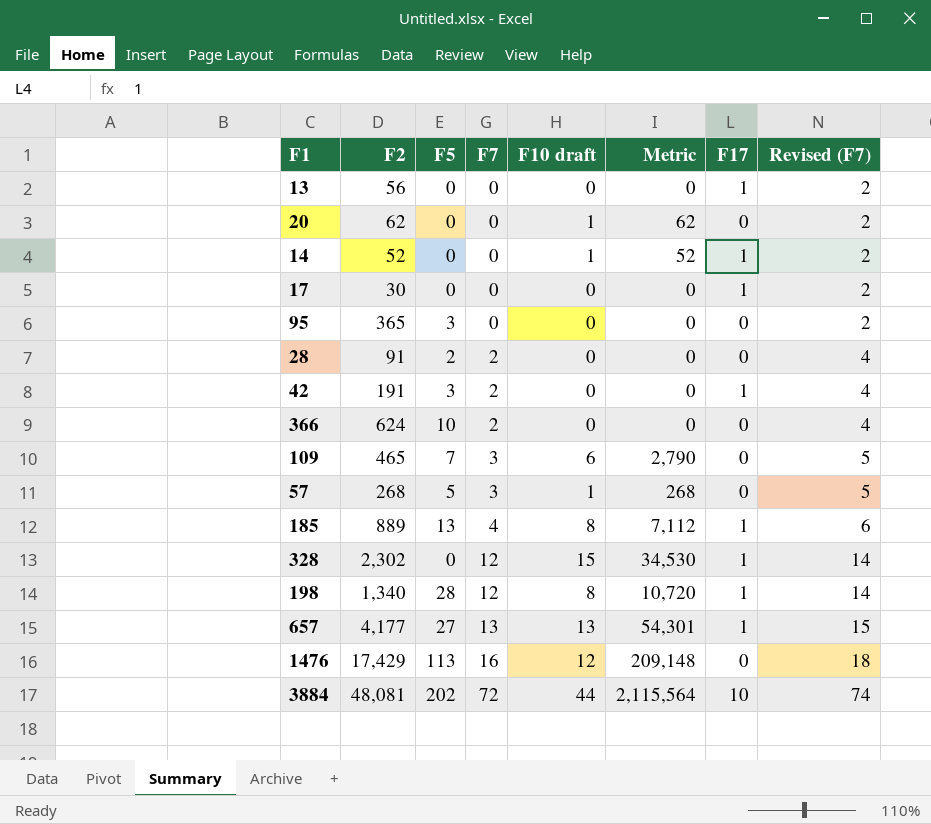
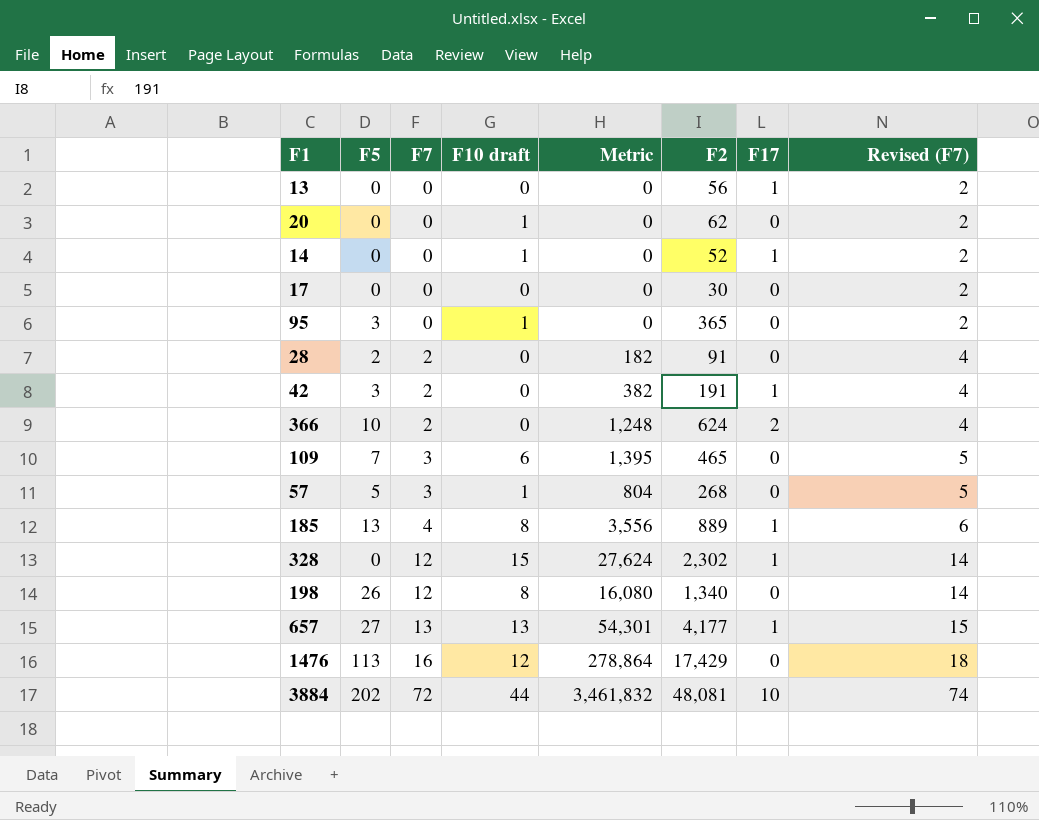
column Metric | formula: [F2] * [F10 draft] -> [F7] * [F2]
column F2 | position: 2 -> 6
17 | F17: 1 -> 0
95 | F10 draft: 0 -> 1
366 | F17: 0 -> 2
198 | F5: 28 -> 26
198 | F17: 1 -> 0

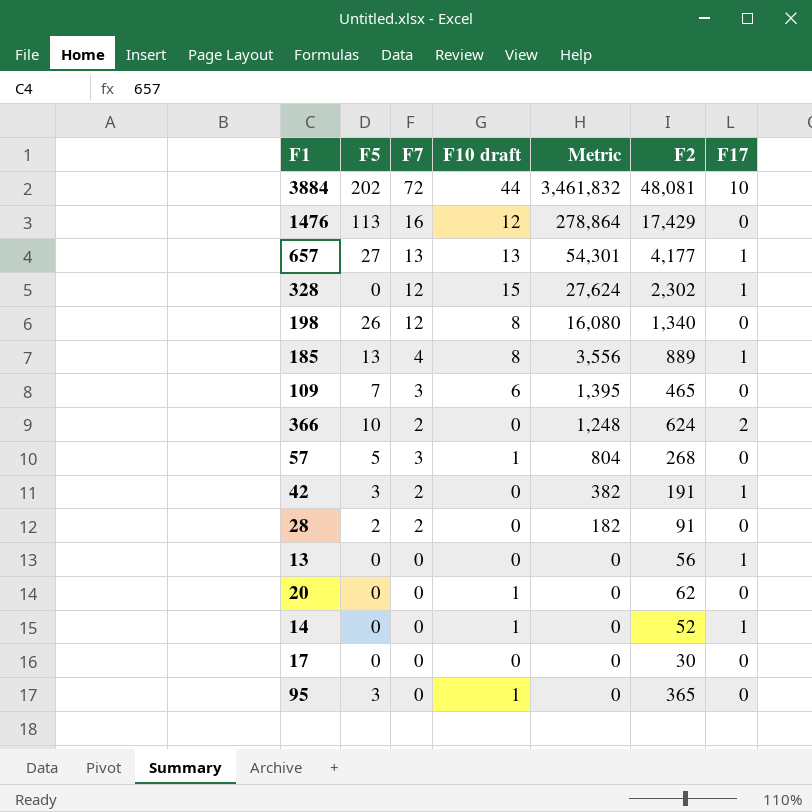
row order: F7 ascending -> Metric descending
column Revised (F7) | formula: [F7] + 2 -> none

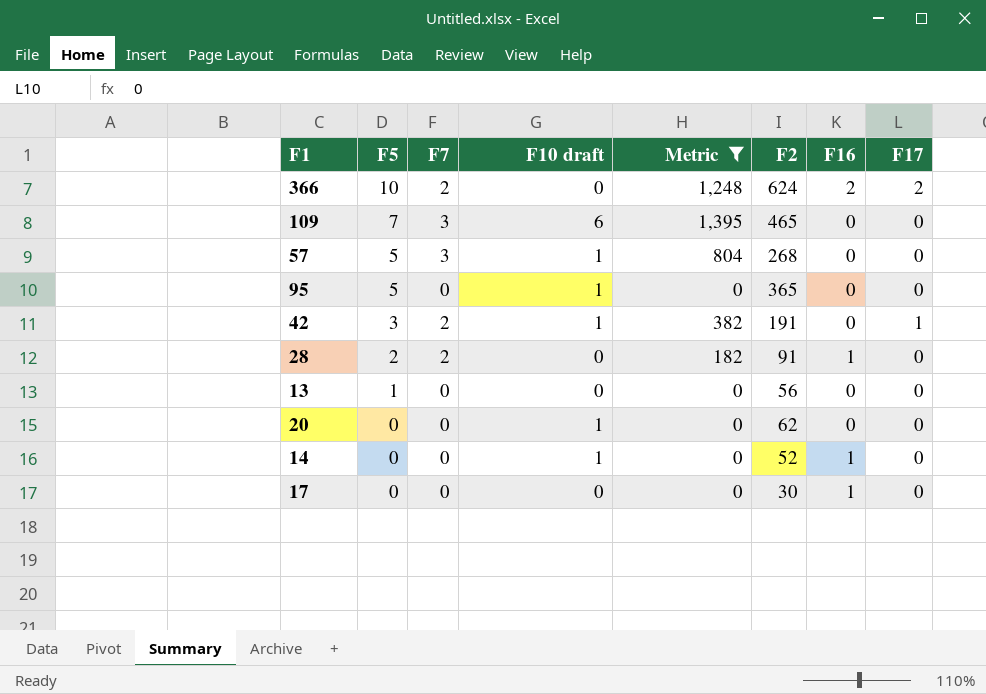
filter: none -> Metric <= 1,395
row order: Metric descending -> F5 descending
column F16 | position: none -> 7
95 | F5: 3 -> 5
42 | F10 draft: 0 -> 1
13 | F5: 0 -> 1
13 | F17: 1 -> 0
14 | F17: 1 -> 0

